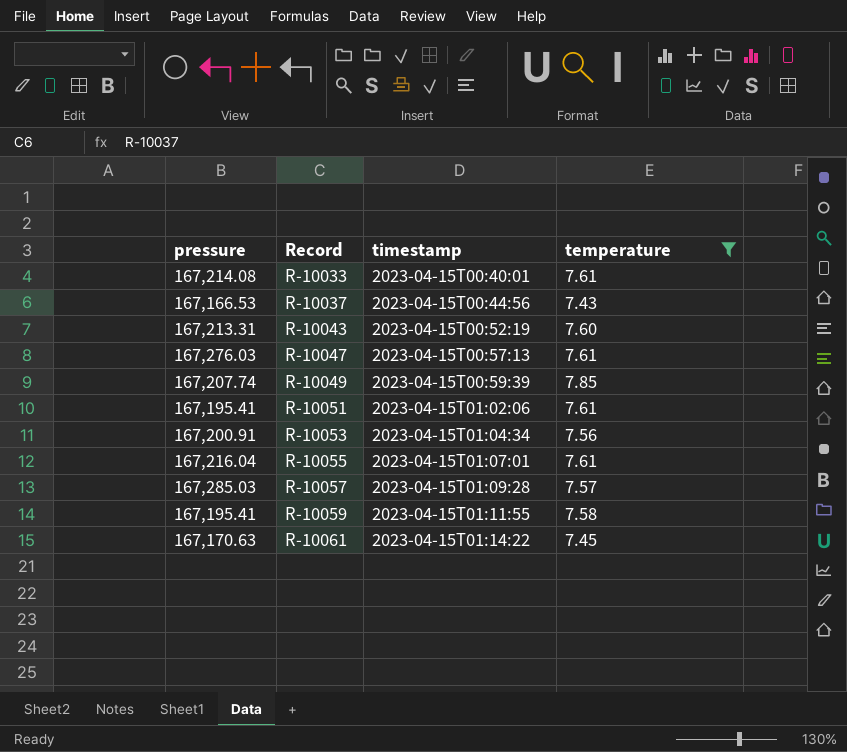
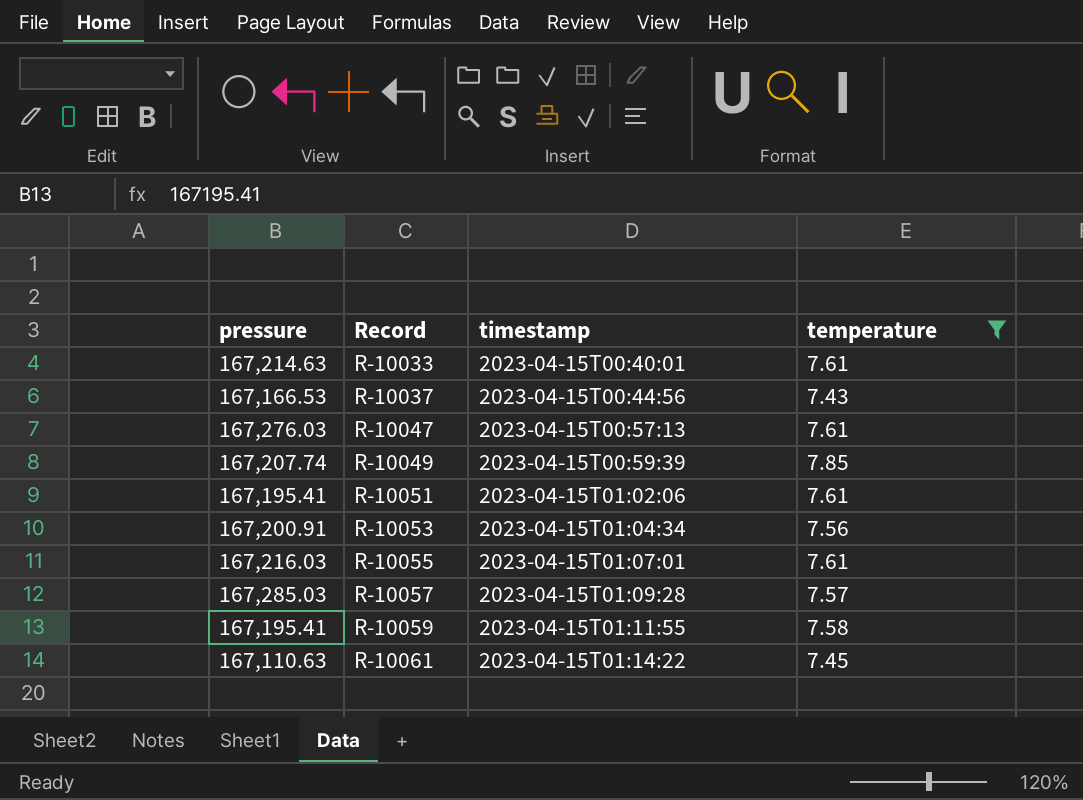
row R-10043: 167,213.31 | 2023-04-15T00:52:19 | 7.60 -> none
R-10033 | pressure: 167,214.08 -> 167,214.63
R-10055 | pressure: 167,216.04 -> 167,216.03
R-10061 | pressure: 167,170.63 -> 167,110.63

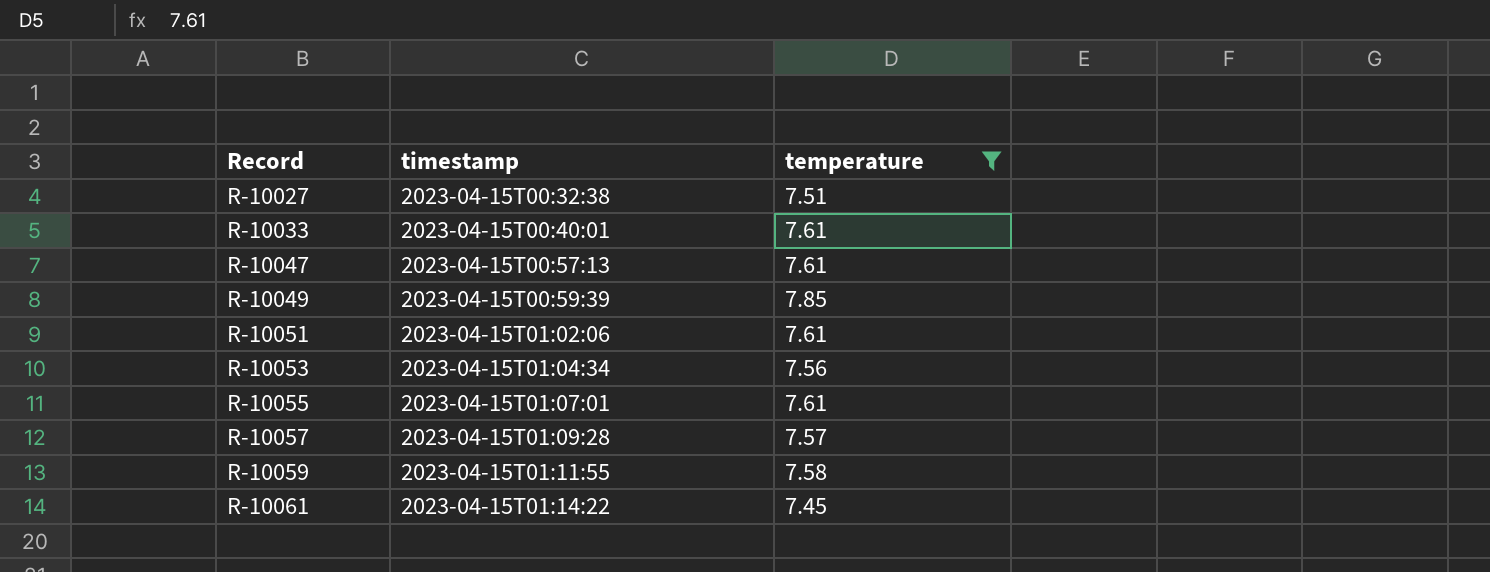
column pressure | position: 1 -> none
row R-10037: 167,166.53 | 2023-04-15T00:44:56 | 7.43 -> none
row R-10027: none -> 2023-04-15T00:32:38 | 7.51

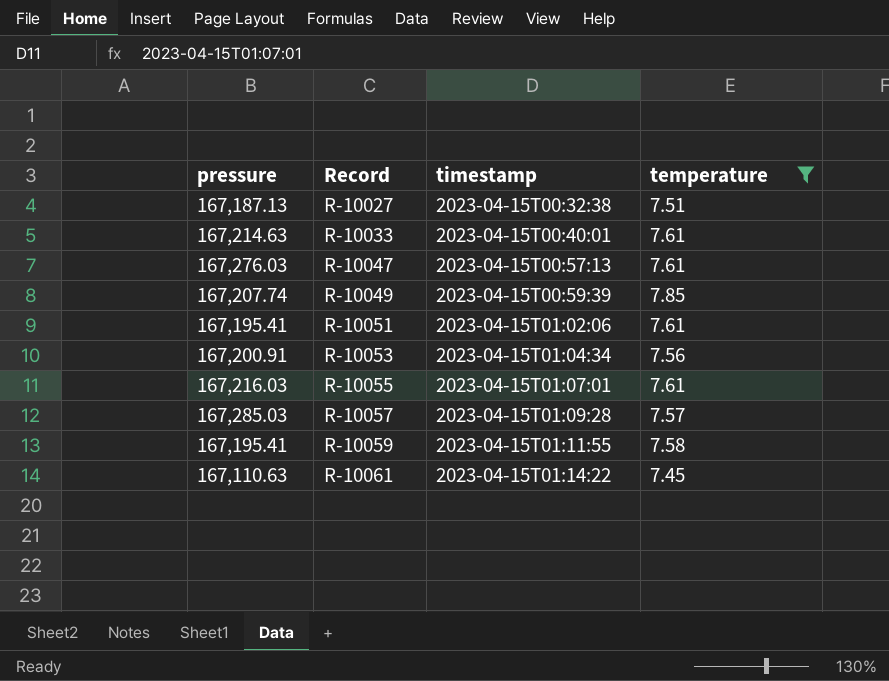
column pressure | position: none -> 1

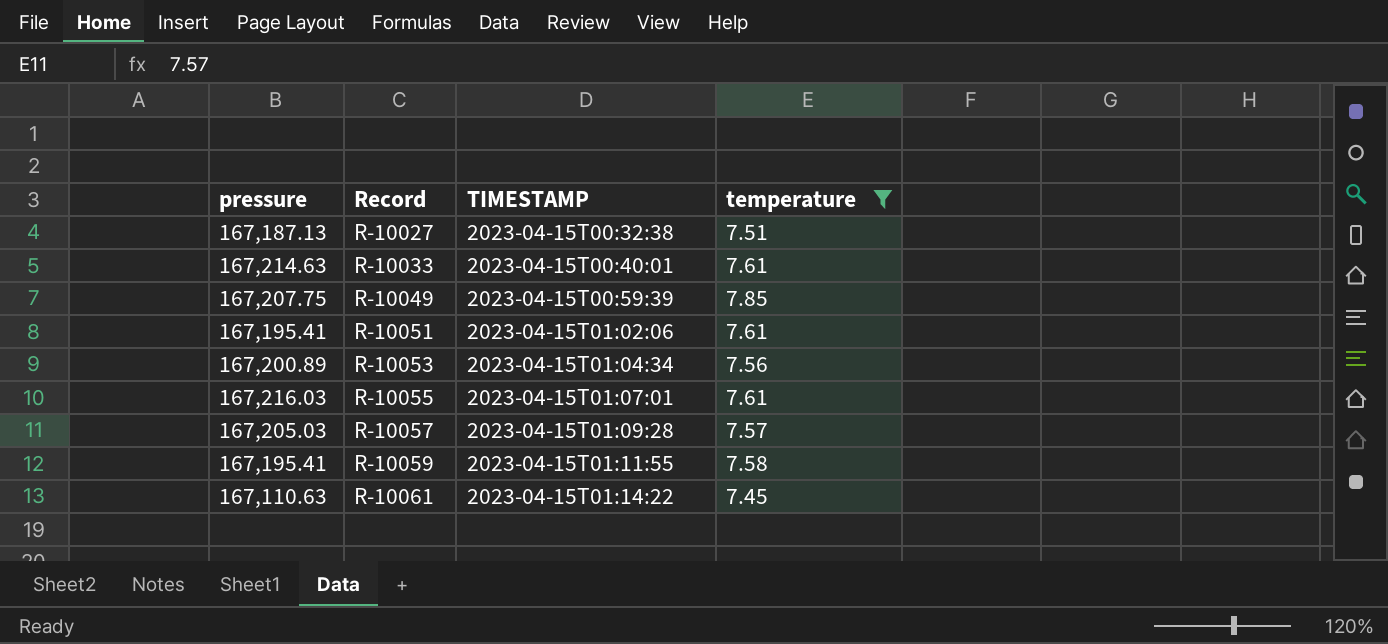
column name: timestamp -> TIMESTAMP
row R-10047: 167,276.03 | 2023-04-15T00:57:13 | 7.61 -> none
R-10049 | pressure: 167,207.74 -> 167,207.75
R-10053 | pressure: 167,200.91 -> 167,200.89
R-10057 | pressure: 167,285.03 -> 167,205.03

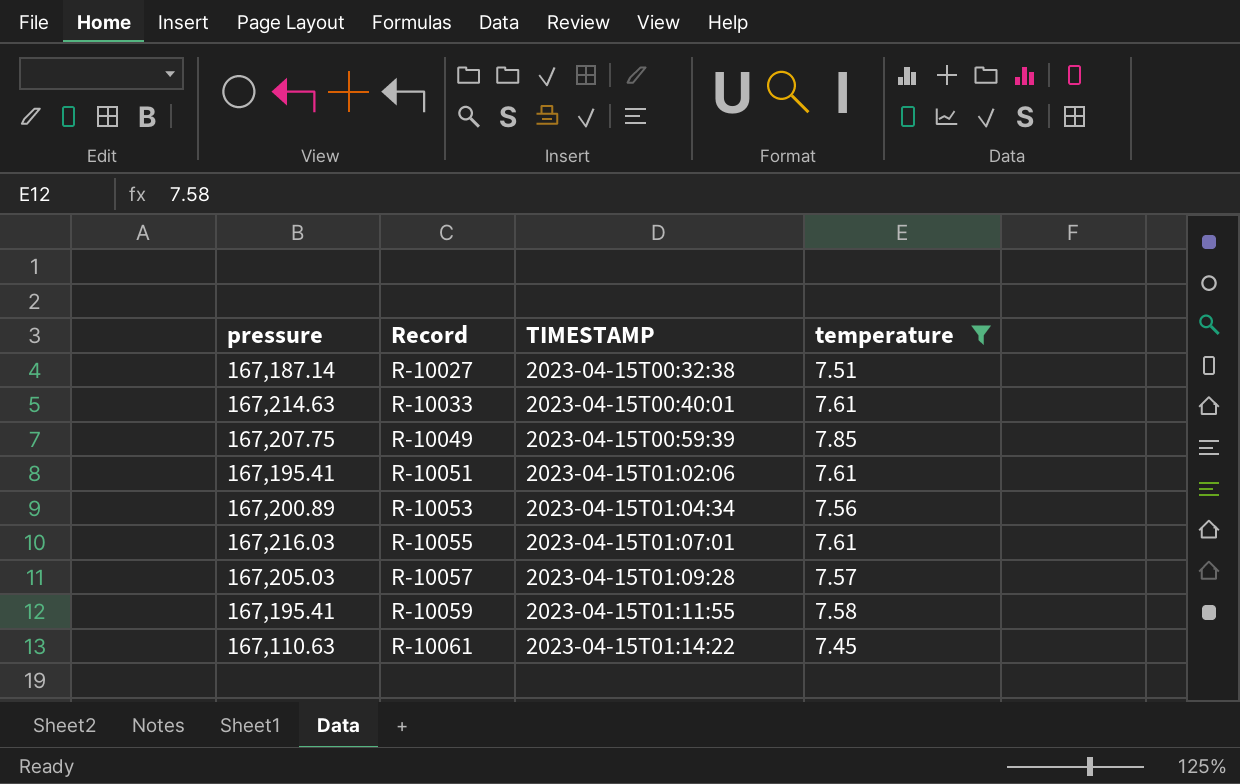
R-10027 | pressure: 167,187.13 -> 167,187.14

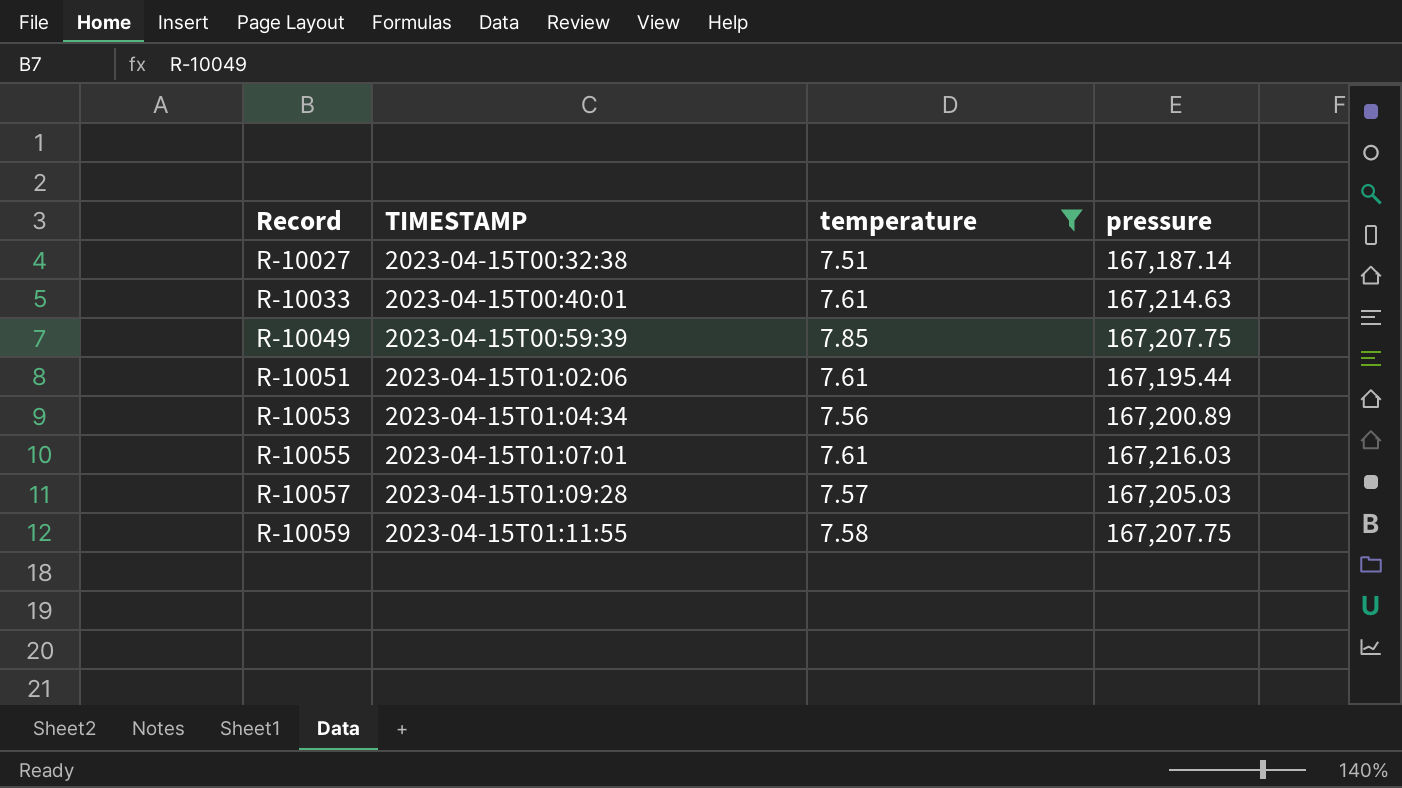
column pressure | position: 1 -> 4
row R-10061: 167,110.63 | 2023-04-15T01:14:22 | 7.45 -> none
R-10051 | pressure: 167,195.41 -> 167,195.44
R-10059 | pressure: 167,195.41 -> 167,207.75

